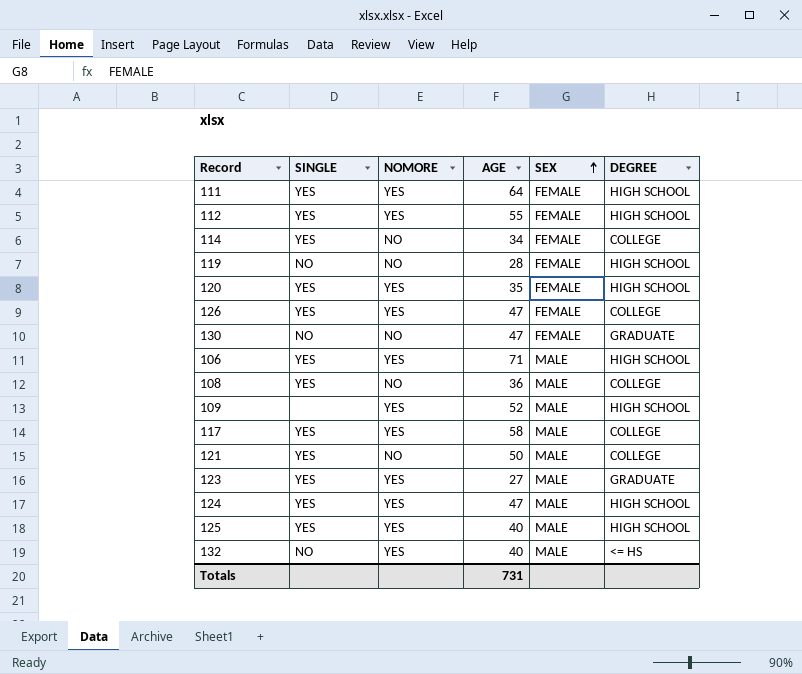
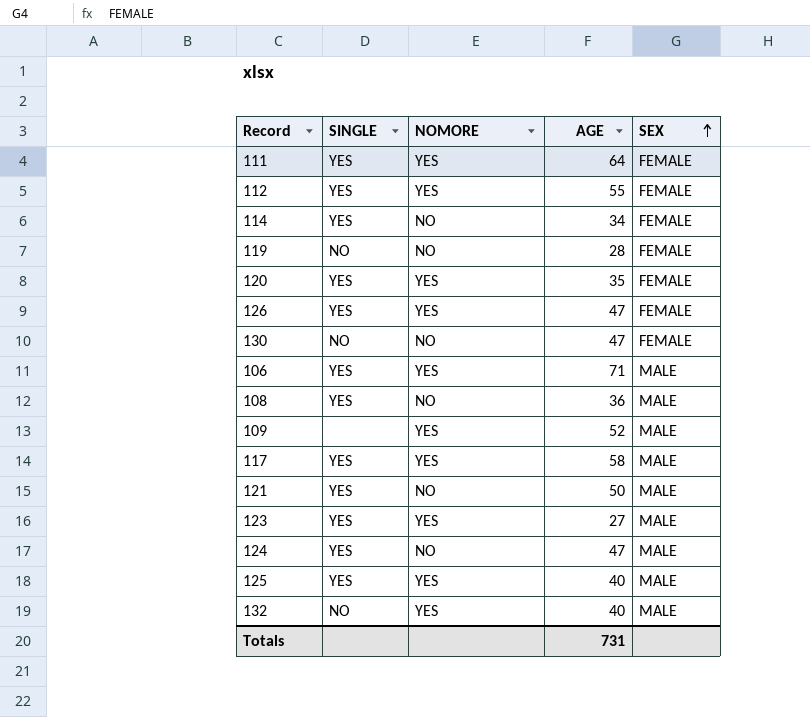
column DEGREE | position: 6 -> none
124 | NOMORE: YES -> NO

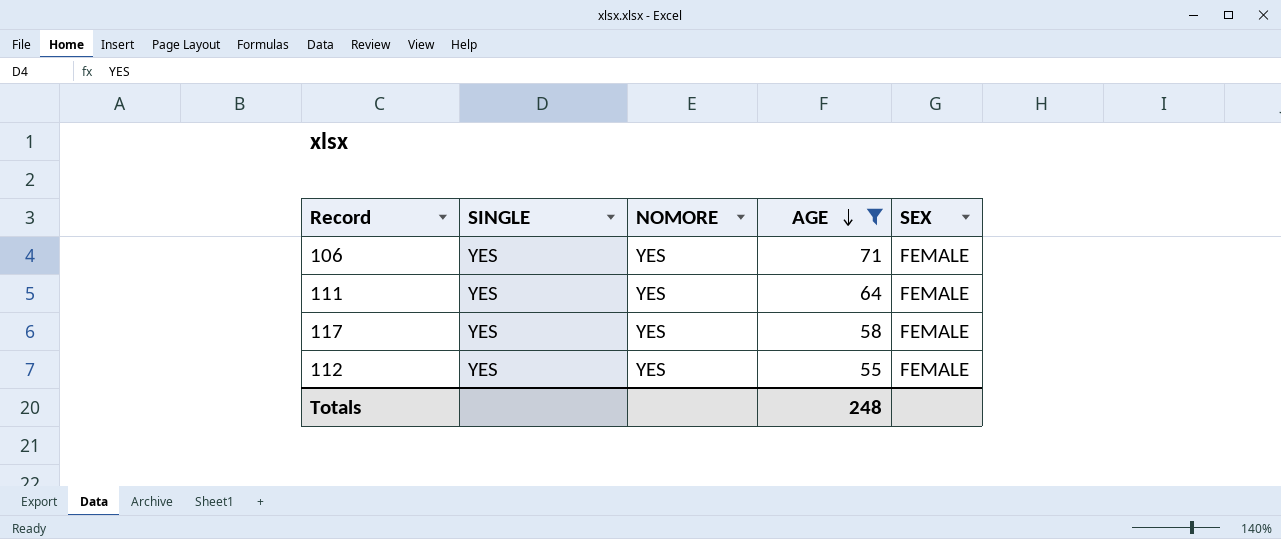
filter: none -> AGE >= 55
row order: SEX ascending -> AGE descending
106 | SEX: MALE -> FEMALE
117 | SEX: MALE -> FEMALE
Totals | AGE: 731 -> 248

